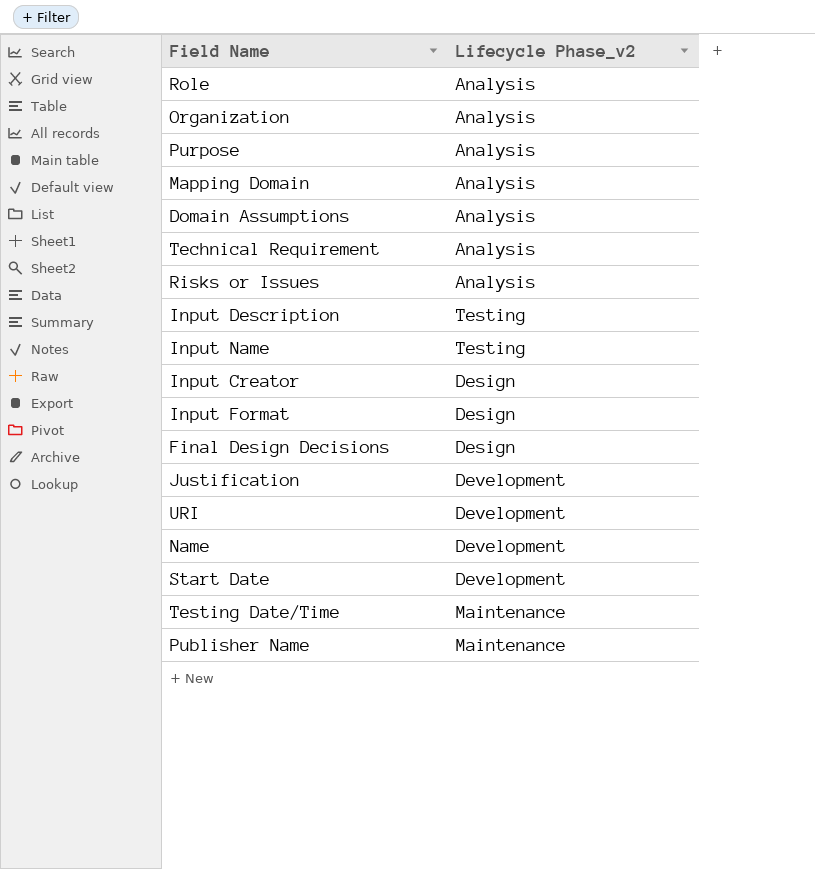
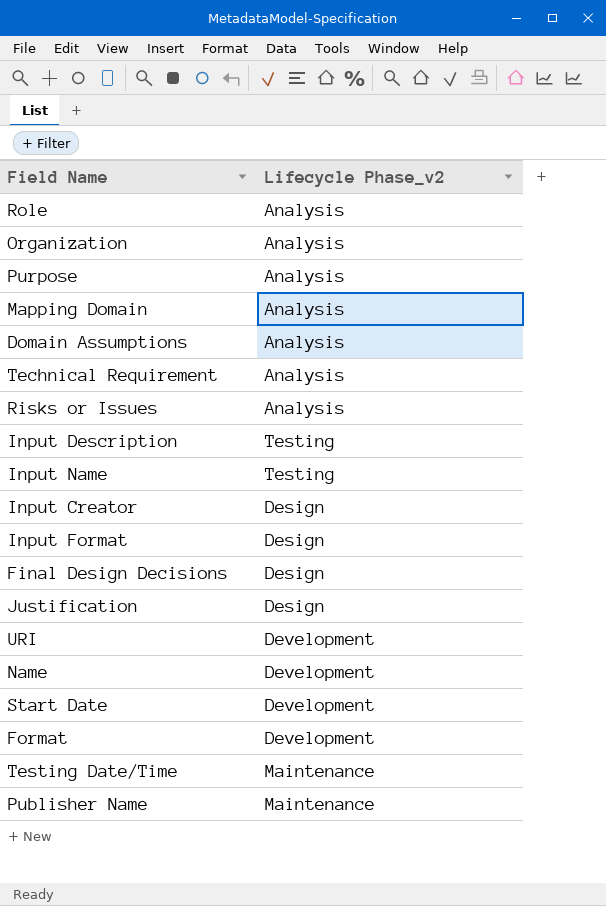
Justification | Lifecycle Phase_v2: Development -> Design
row Format: none -> Development

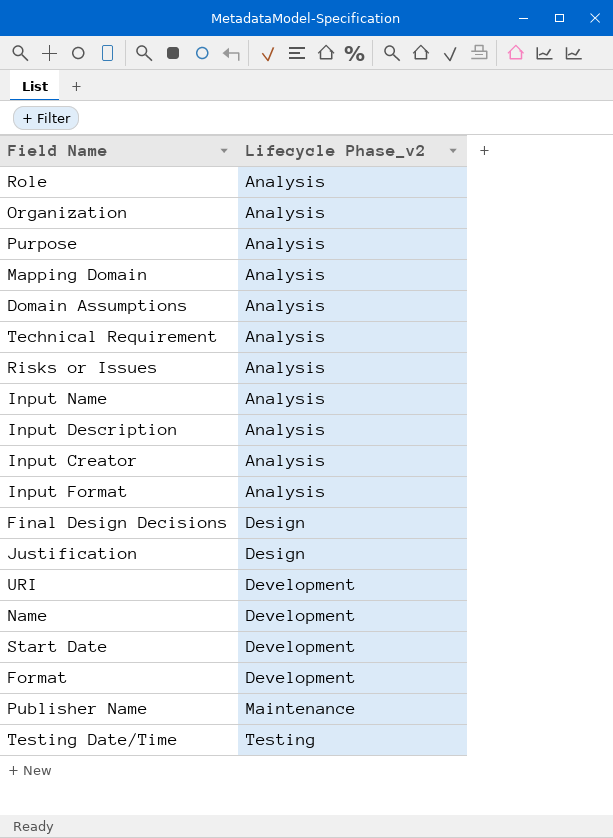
row order: none -> Lifecycle Phase_v2 ascending
Input Name | Lifecycle Phase_v2: Testing -> Analysis
Input Description | Lifecycle Phase_v2: Testing -> Analysis
Input Creator | Lifecycle Phase_v2: Design -> Analysis
Input Format | Lifecycle Phase_v2: Design -> Analysis
Testing Date/Time | Lifecycle Phase_v2: Maintenance -> Testing

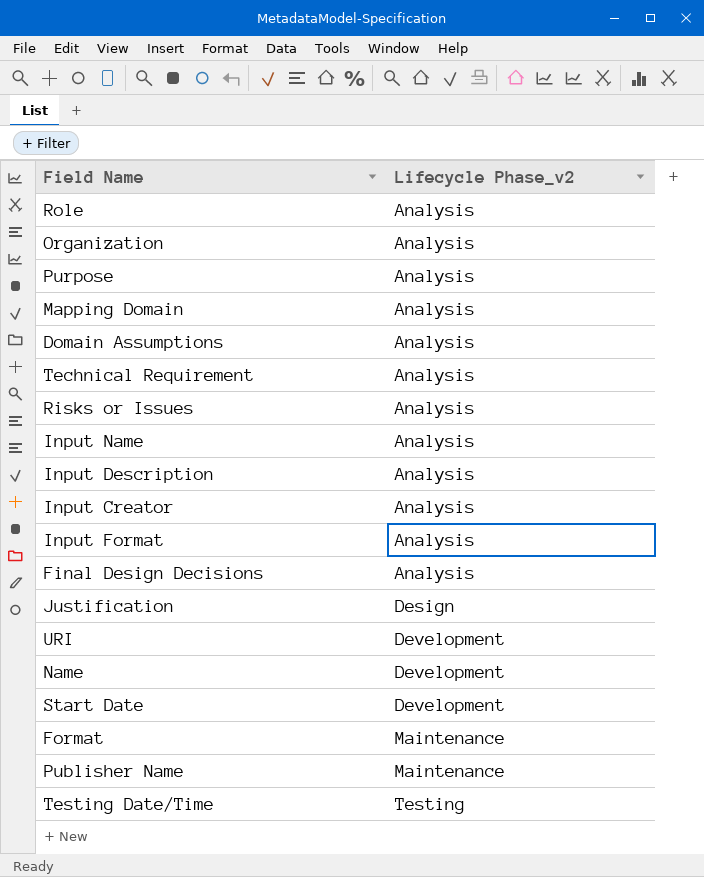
Final Design Decisions | Lifecycle Phase_v2: Design -> Analysis
Format | Lifecycle Phase_v2: Development -> Maintenance

